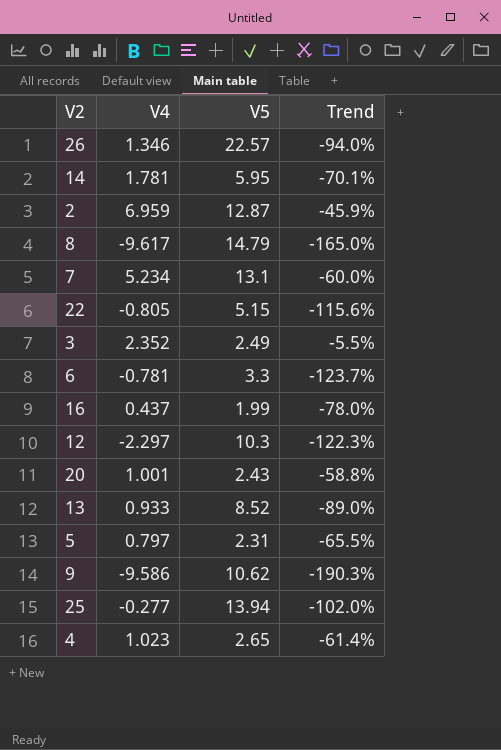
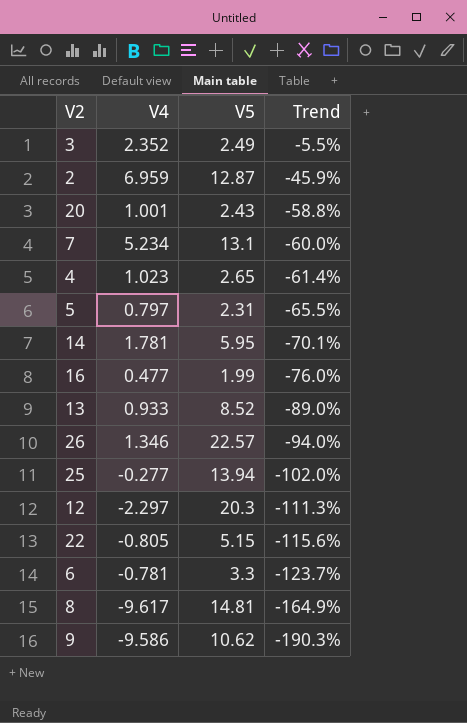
row order: none -> Trend descending
16 | V4: 0.437 -> 0.477
16 | Trend: -78.0% -> -76.0%
12 | V5: 10.3 -> 20.3
12 | Trend: -122.3% -> -111.3%
8 | V5: 14.79 -> 14.81
8 | Trend: -165.0% -> -164.9%

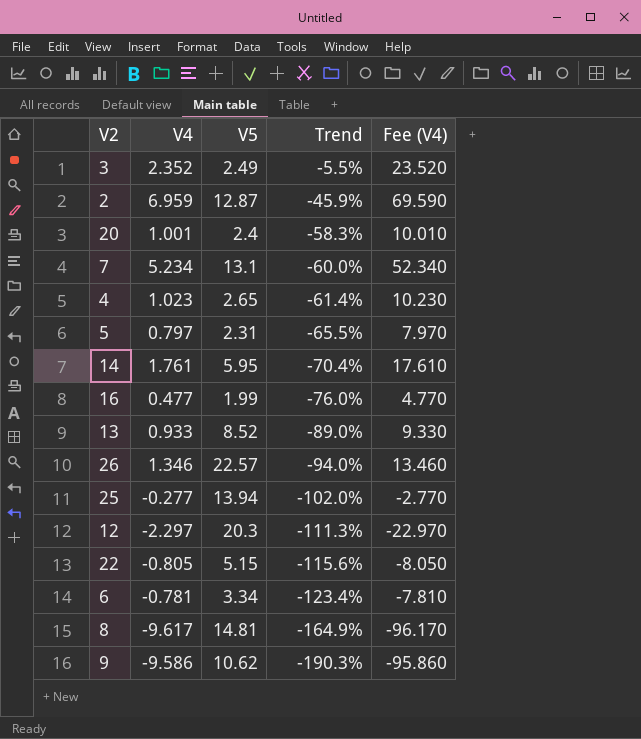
column Fee (V4) | formula: none -> [V4] * 10
20 | V5: 2.43 -> 2.4
20 | Trend: -58.8% -> -58.3%
14 | V4: 1.781 -> 1.761
14 | Trend: -70.1% -> -70.4%
6 | V5: 3.3 -> 3.34
6 | Trend: -123.7% -> -123.4%

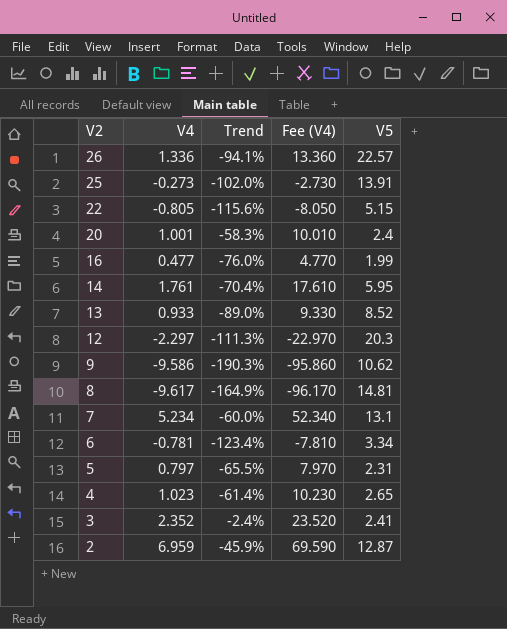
row order: Trend descending -> V2 descending
column V5 | position: 3 -> 5
26 | V4: 1.346 -> 1.336
26 | Trend: -94.0% -> -94.1%
26 | Fee (V4): 13.460 -> 13.360
25 | V4: -0.277 -> -0.273
25 | Fee (V4): -2.770 -> -2.730
25 | V5: 13.94 -> 13.91
3 | Trend: -5.5% -> -2.4%
3 | V5: 2.49 -> 2.41

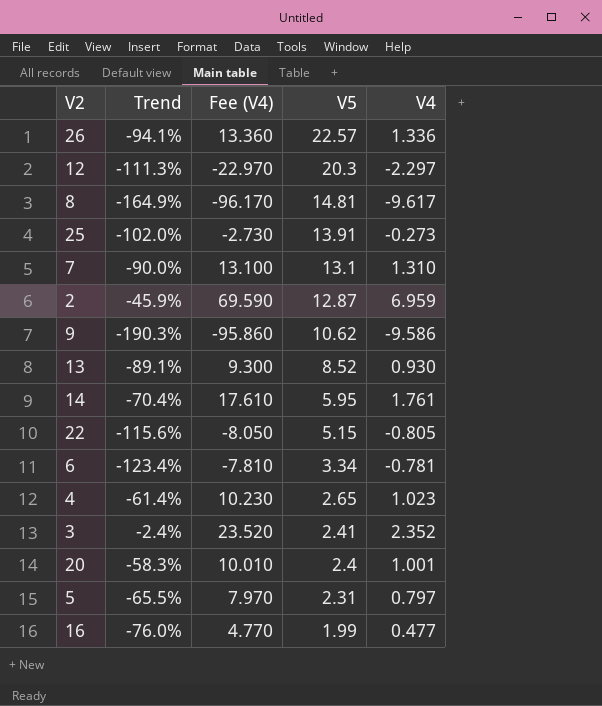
row order: V2 descending -> V5 descending
column V4 | position: 2 -> 5
7 | Trend: -60.0% -> -90.0%
7 | Fee (V4): 52.340 -> 13.100
7 | V4: 5.234 -> 1.310
13 | Trend: -89.0% -> -89.1%
13 | Fee (V4): 9.330 -> 9.300
13 | V4: 0.933 -> 0.930

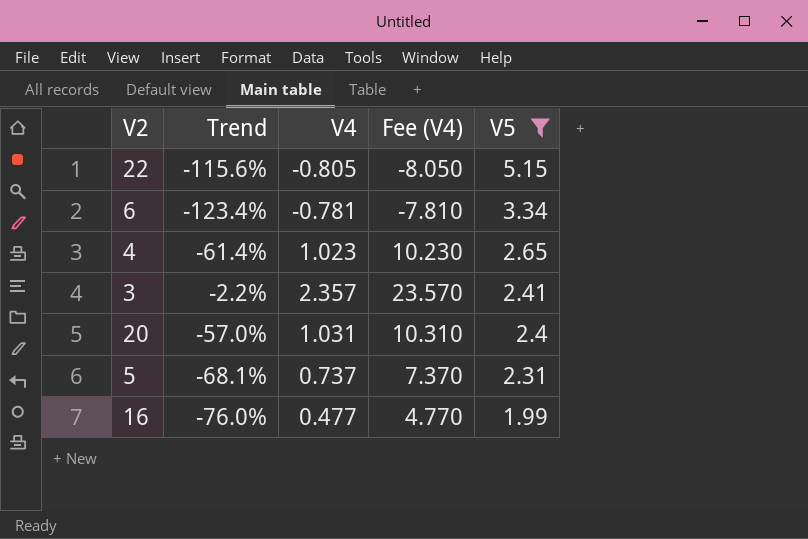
filter: none -> V5 <= 5.15
column V4 | position: 5 -> 3
3 | Trend: -2.4% -> -2.2%
3 | V4: 2.352 -> 2.357
3 | Fee (V4): 23.520 -> 23.570
20 | Trend: -58.3% -> -57.0%
20 | V4: 1.001 -> 1.031
20 | Fee (V4): 10.010 -> 10.310
5 | Trend: -65.5% -> -68.1%
5 | V4: 0.797 -> 0.737
5 | Fee (V4): 7.970 -> 7.370

